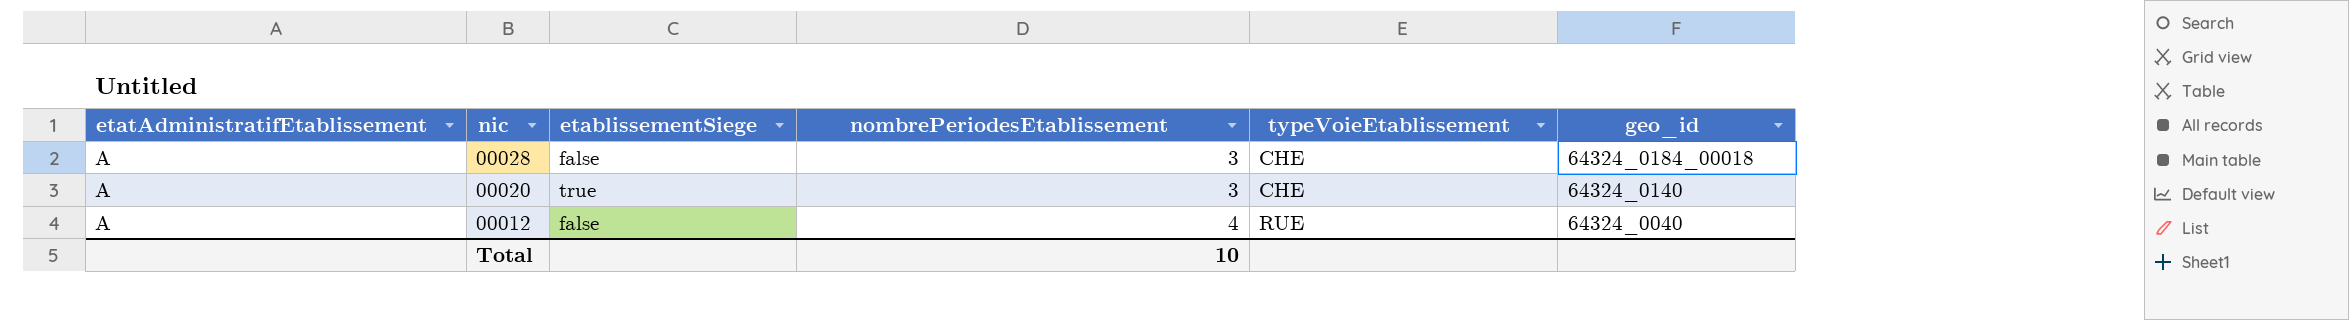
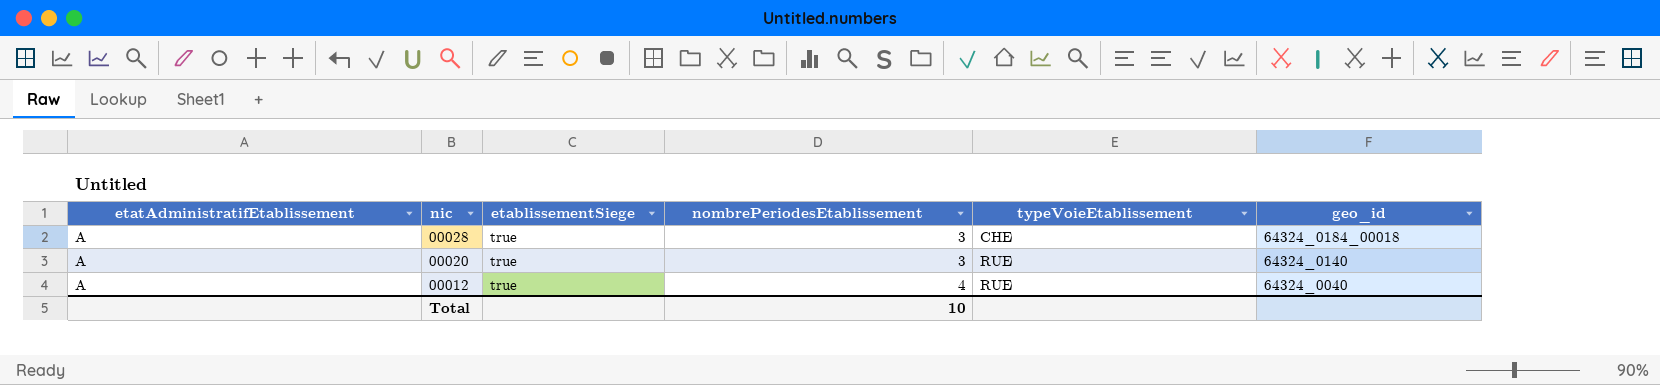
00028 | etablissementSiege: false -> true
00020 | typeVoieEtablissement: CHE -> RUE
00012 | etablissementSiege: false -> true

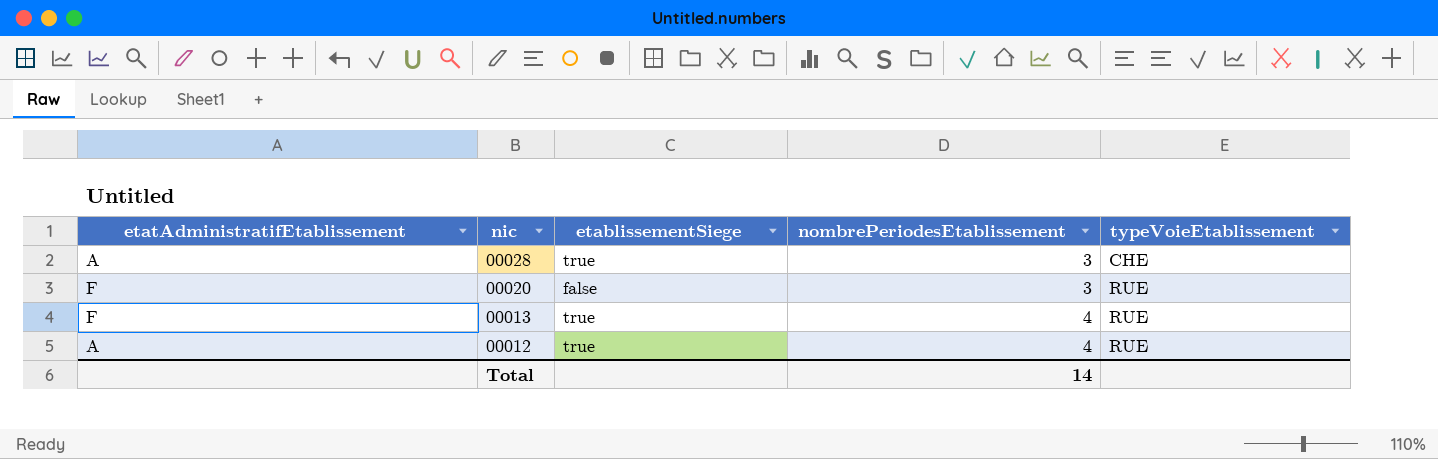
column geo_id | position: 6 -> none
00020 | etatAdministratifEtablissement: A -> F
00020 | etablissementSiege: true -> false
row 00013: none -> F | true | 4 | RUE
Total | nombrePeriodesEtablissement: 10 -> 14

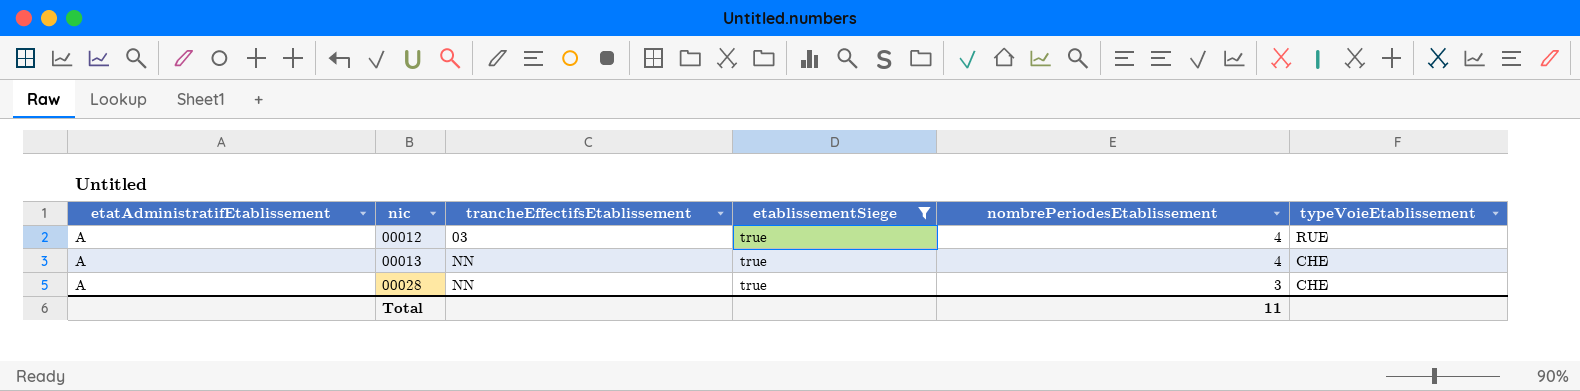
filter: none -> etablissementSiege = true
row order: nic descending -> nic ascending
column trancheEffectifsEtablissement | position: none -> 3
00013 | etatAdministratifEtablissement: F -> A
00013 | typeVoieEtablissement: RUE -> CHE
Total | nombrePeriodesEtablissement: 14 -> 11

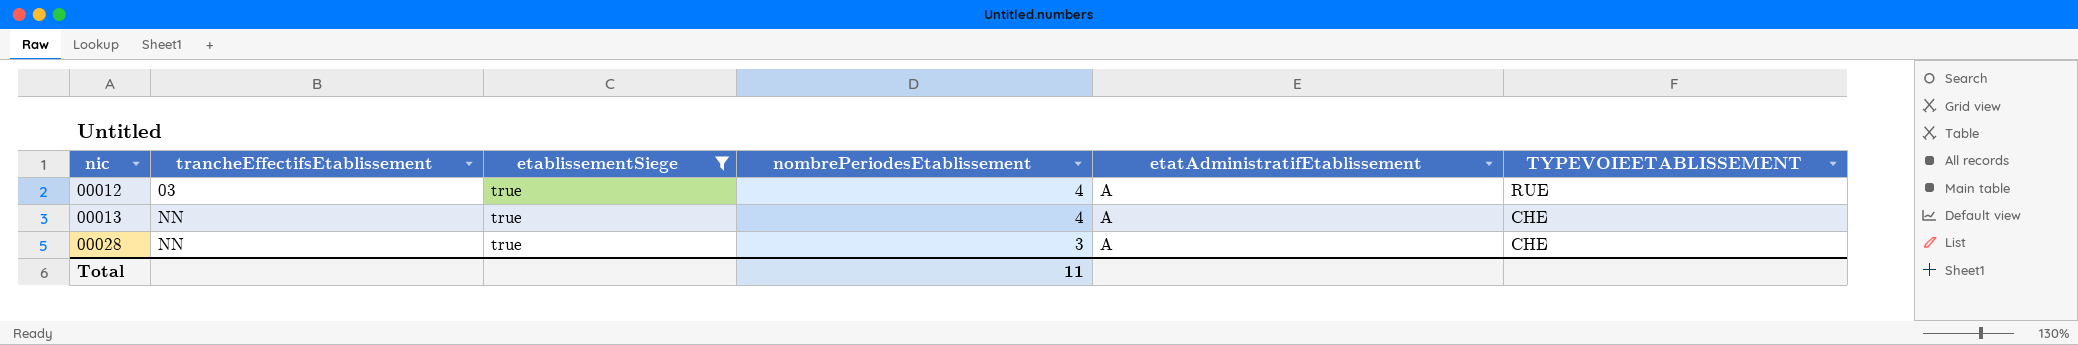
column etatAdministratifEtablissement | position: 1 -> 5
column name: typeVoieEtablissement -> TYPEVOIEETABLISSEMENT

